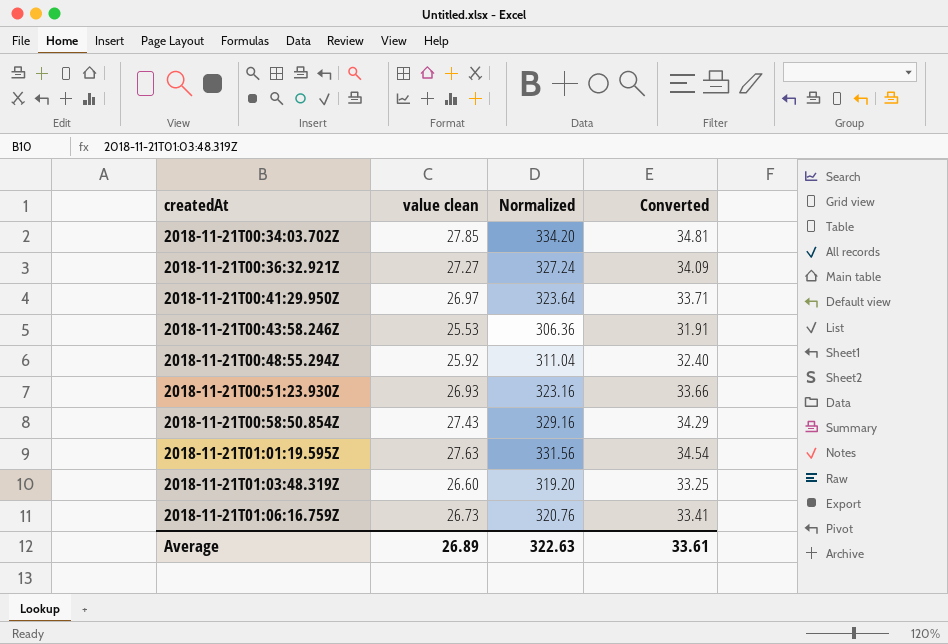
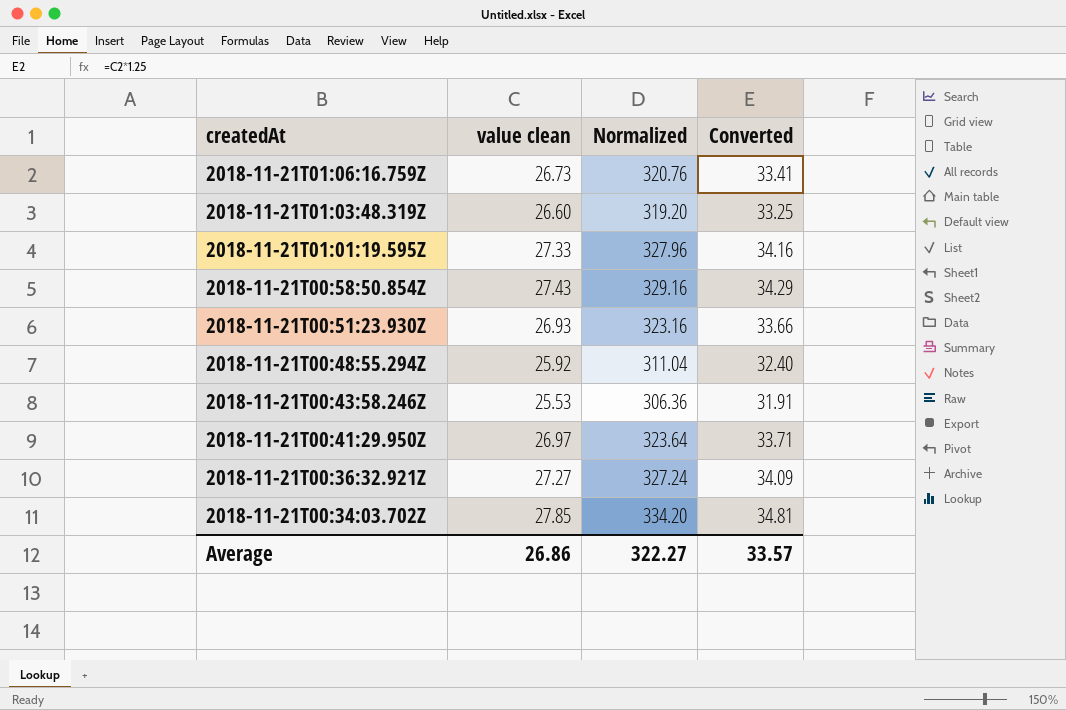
row order: createdAt ascending -> createdAt descending
2018-11-21T01:01:19.595Z | value clean: 27.63 -> 27.33
2018-11-21T01:01:19.595Z | Normalized: 331.56 -> 327.96
2018-11-21T01:01:19.595Z | Converted: 34.54 -> 34.16
Average | value clean: 26.89 -> 26.86
Average | Normalized: 322.63 -> 322.27
Average | Converted: 33.61 -> 33.57

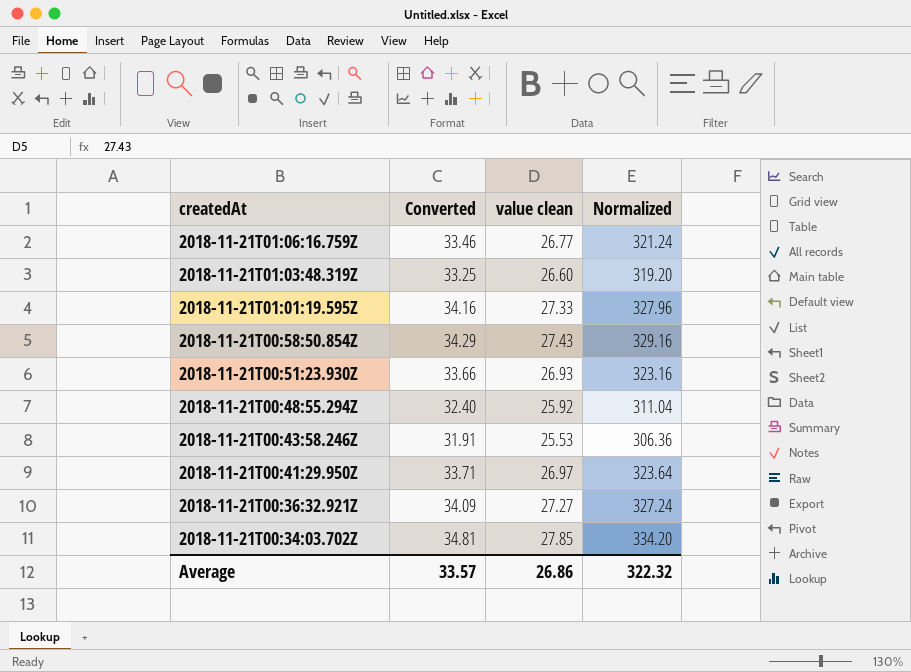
column Converted | position: 4 -> 2
2018-11-21T01:06:16.759Z | Converted: 33.41 -> 33.46
2018-11-21T01:06:16.759Z | value clean: 26.73 -> 26.77
2018-11-21T01:06:16.759Z | Normalized: 320.76 -> 321.24
Average | Normalized: 322.27 -> 322.32

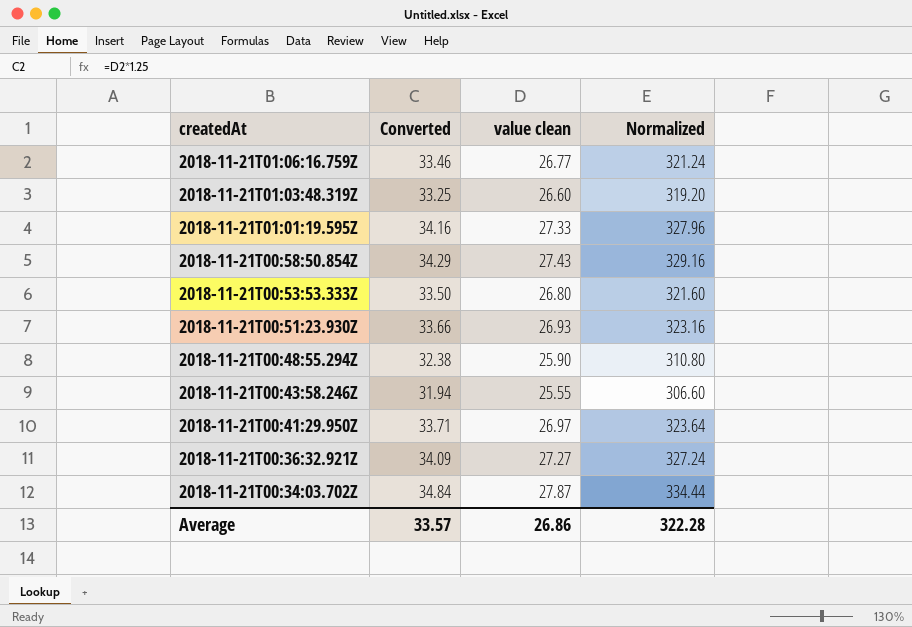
row 2018-11-21T00:53:53.333Z: none -> 33.50 | 26.80 | 321.60
2018-11-21T00:48:55.294Z | Converted: 32.40 -> 32.38
2018-11-21T00:48:55.294Z | value clean: 25.92 -> 25.90
2018-11-21T00:48:55.294Z | Normalized: 311.04 -> 310.80
2018-11-21T00:43:58.246Z | Converted: 31.91 -> 31.94
2018-11-21T00:43:58.246Z | value clean: 25.53 -> 25.55
2018-11-21T00:43:58.246Z | Normalized: 306.36 -> 306.60
2018-11-21T00:34:03.702Z | Converted: 34.81 -> 34.84
2018-11-21T00:34:03.702Z | value clean: 27.85 -> 27.87
2018-11-21T00:34:03.702Z | Normalized: 334.20 -> 334.44
Average | Normalized: 322.32 -> 322.28

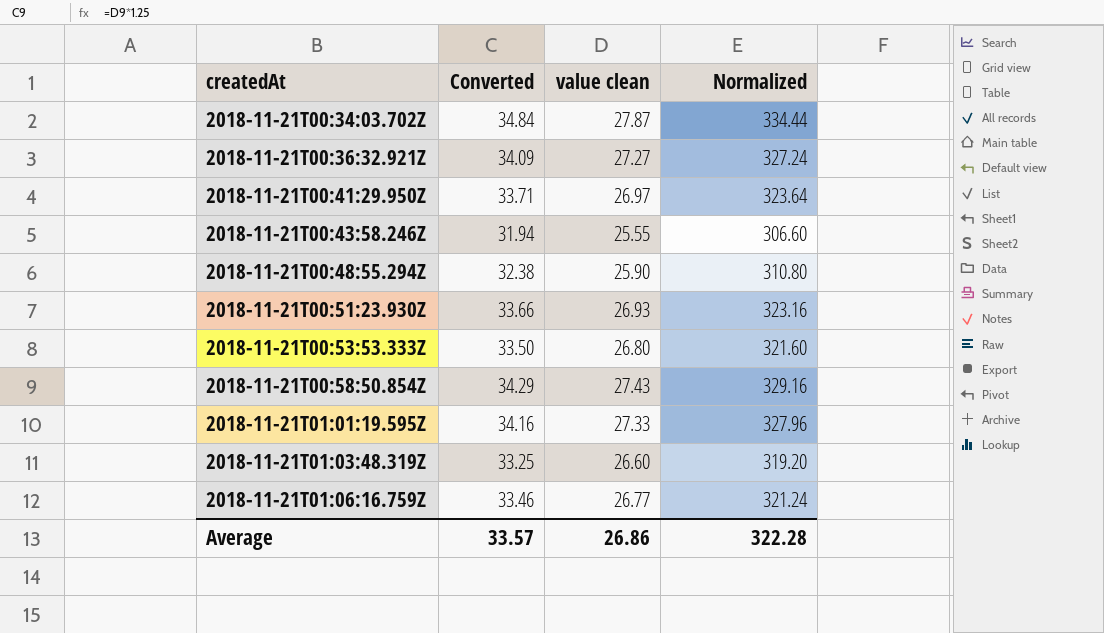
row order: createdAt descending -> createdAt ascending

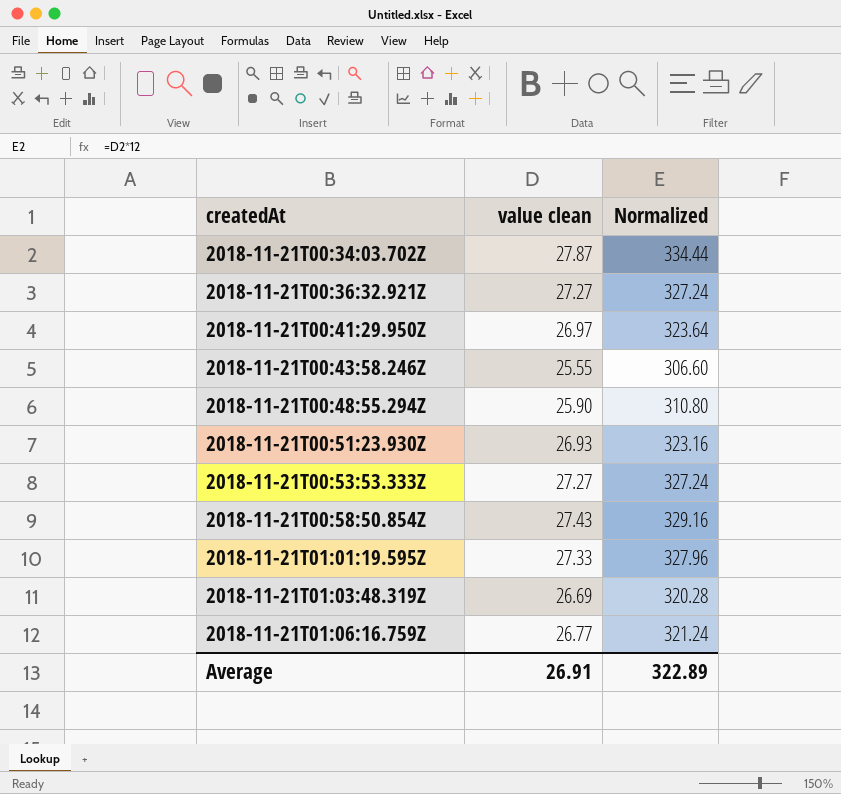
column Converted | formula: [value clean] * 1.25 -> none
2018-11-21T00:53:53.333Z | value clean: 26.80 -> 27.27
2018-11-21T00:53:53.333Z | Normalized: 321.60 -> 327.24
2018-11-21T01:03:48.319Z | value clean: 26.60 -> 26.69
2018-11-21T01:03:48.319Z | Normalized: 319.20 -> 320.28
Average | value clean: 26.86 -> 26.91
Average | Normalized: 322.28 -> 322.89

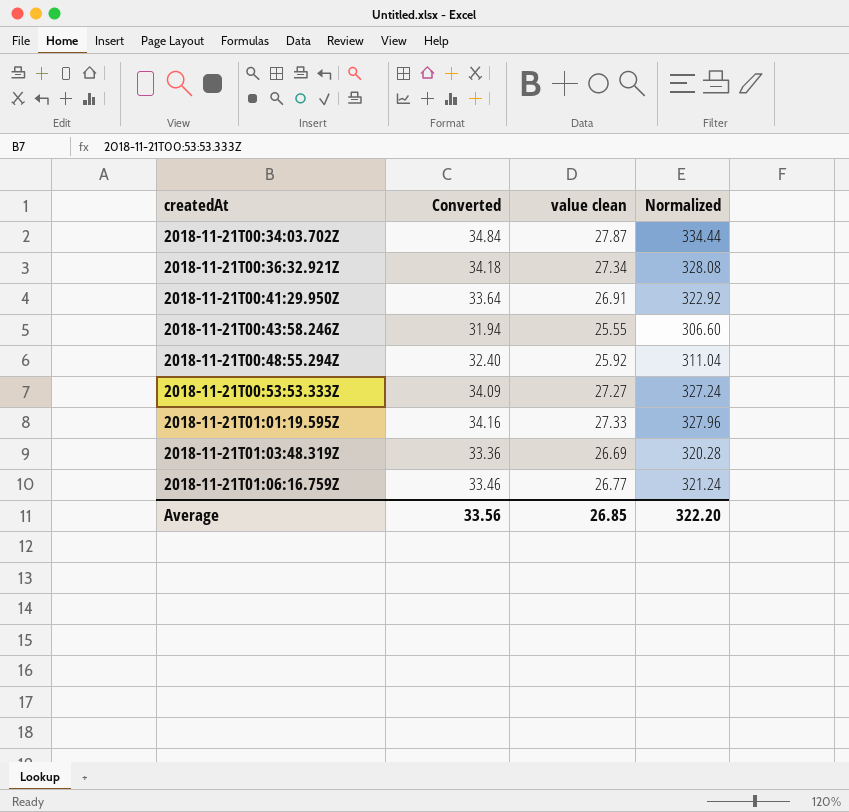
column Converted | formula: none -> [value clean] * 1.25
row 2018-11-21T00:51:23.930Z: 26.93 | 323.16 -> none
row 2018-11-21T00:58:50.854Z: 27.43 | 329.16 -> none
2018-11-21T00:36:32.921Z | value clean: 27.27 -> 27.34
2018-11-21T00:36:32.921Z | Normalized: 327.24 -> 328.08
2018-11-21T00:41:29.950Z | value clean: 26.97 -> 26.91
2018-11-21T00:41:29.950Z | Normalized: 323.64 -> 322.92
2018-11-21T00:48:55.294Z | value clean: 25.90 -> 25.92
2018-11-21T00:48:55.294Z | Normalized: 310.80 -> 311.04
Average | value clean: 26.91 -> 26.85
Average | Normalized: 322.89 -> 322.20

